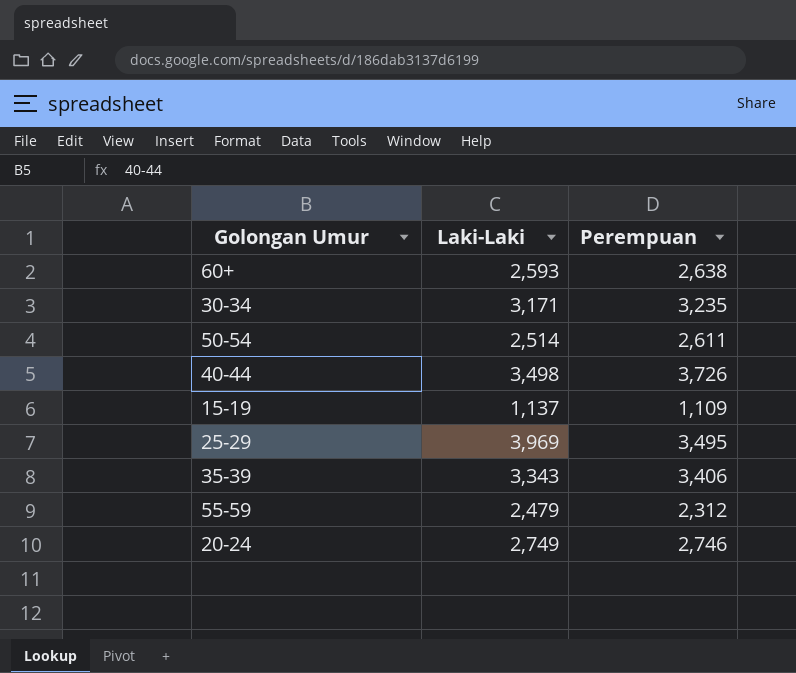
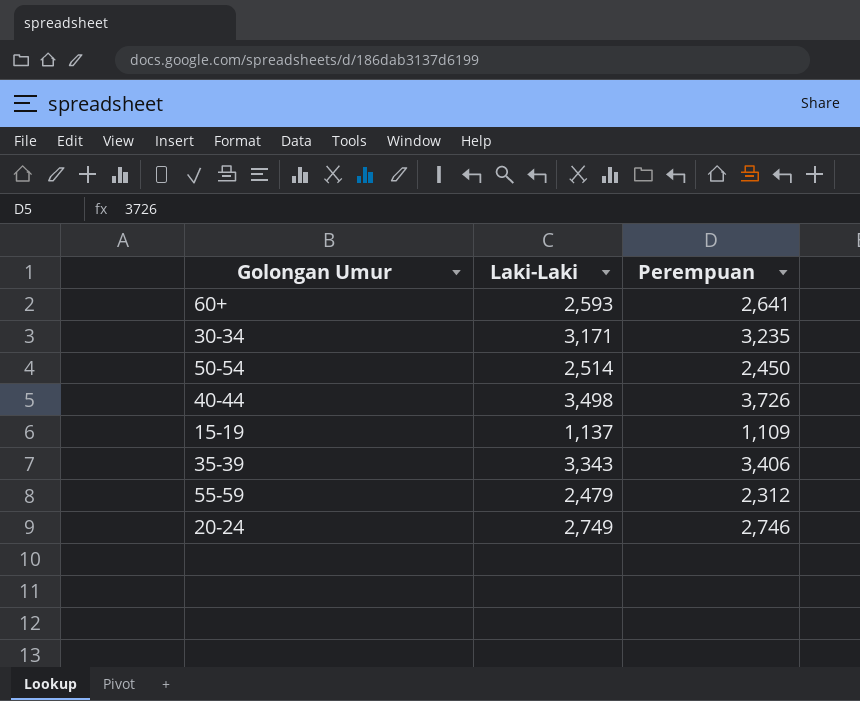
row 25-29: 3,969 | 3,495 -> none
60+ | Perempuan: 2,638 -> 2,641
50-54 | Perempuan: 2,611 -> 2,450

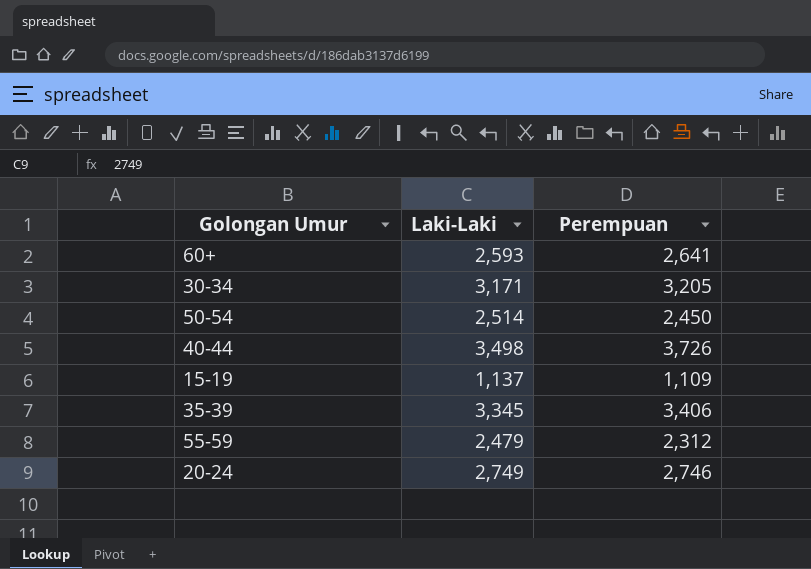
30-34 | Perempuan: 3,235 -> 3,205
35-39 | Laki-Laki: 3,343 -> 3,345

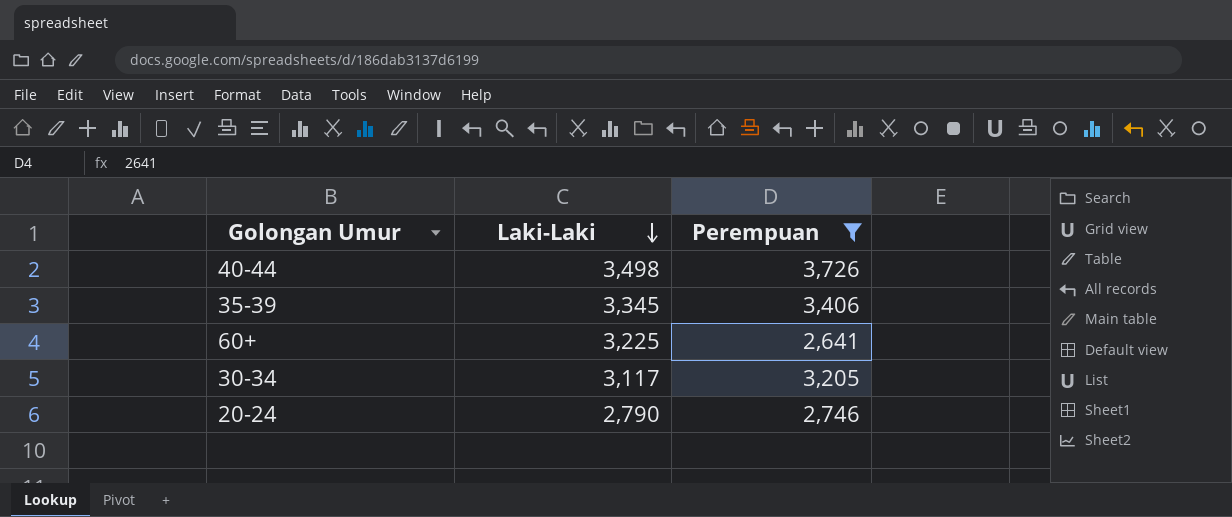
filter: none -> Perempuan >= 2,641
row order: none -> Laki-Laki descending
60+ | Laki-Laki: 2,593 -> 3,225
30-34 | Laki-Laki: 3,171 -> 3,117
20-24 | Laki-Laki: 2,749 -> 2,790

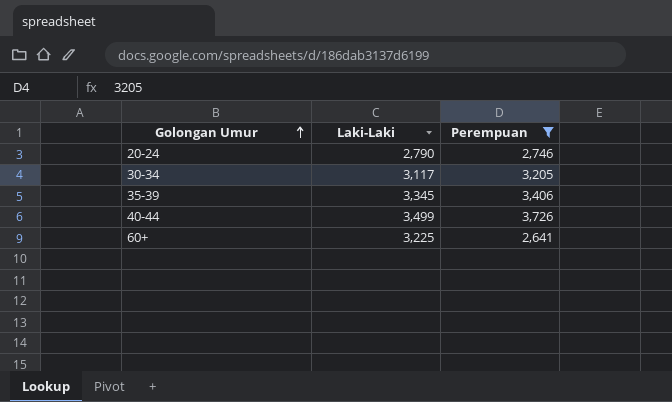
row order: Laki-Laki descending -> Golongan Umur ascending
40-44 | Laki-Laki: 3,498 -> 3,499

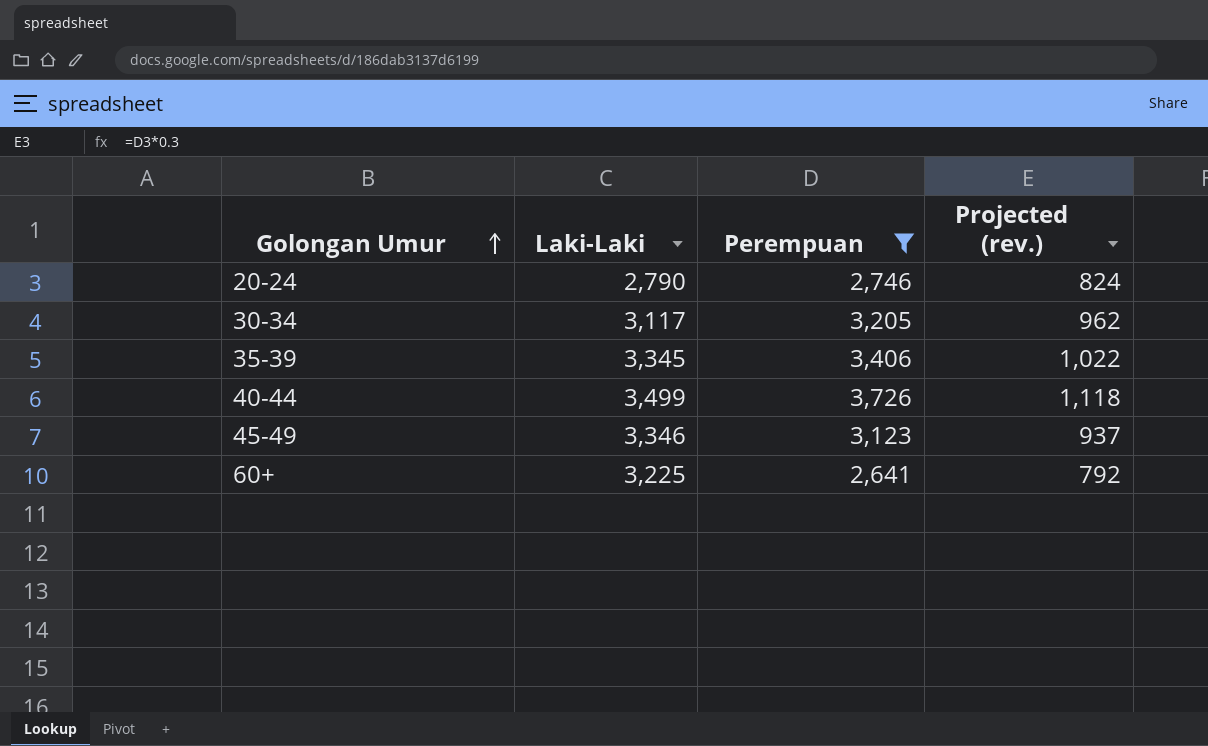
column Projected (rev.) | formula: none -> [Perempuan] * 0.3
row 45-49: none -> 3,346 | 3,123 | 937

